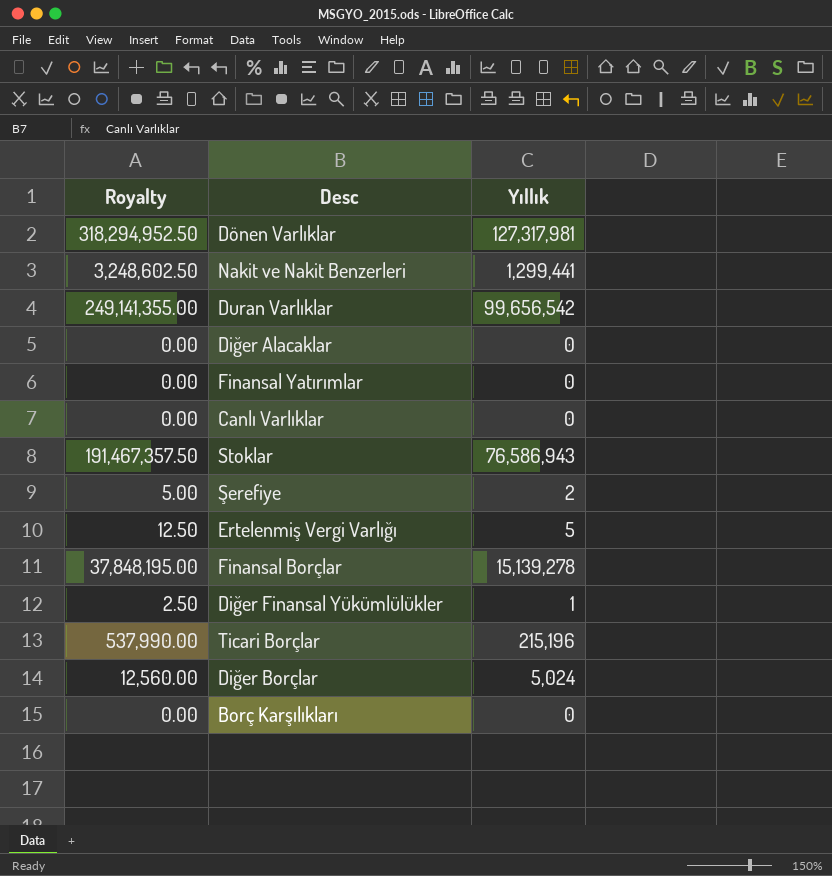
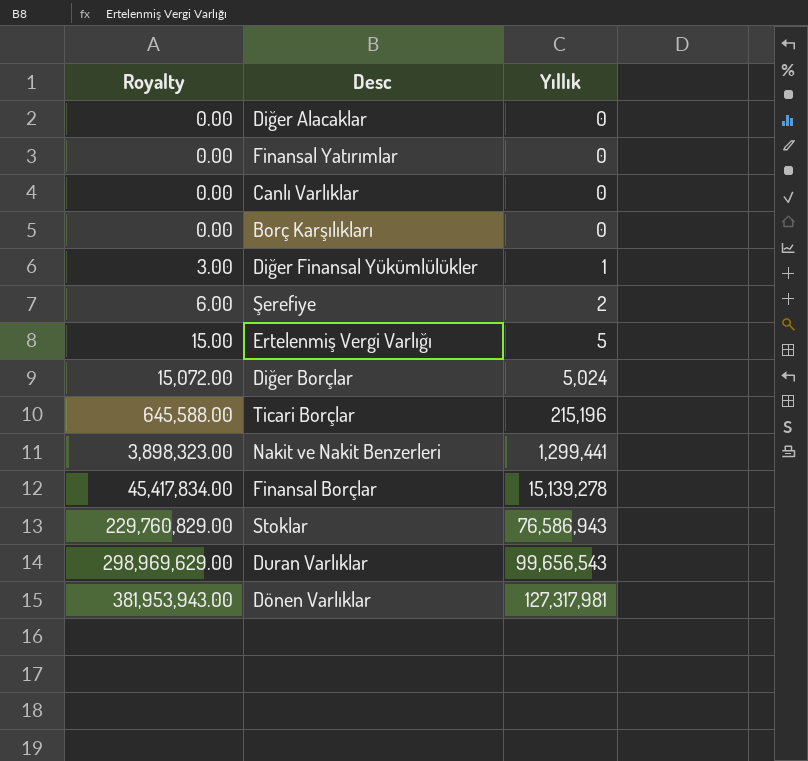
row order: none -> Royalty ascending
column Royalty | formula: [Yıllık] * 2.5 -> [Yıllık] * 3
Duran Varlıklar | Yıllık: 99,656,542 -> 99,656,543

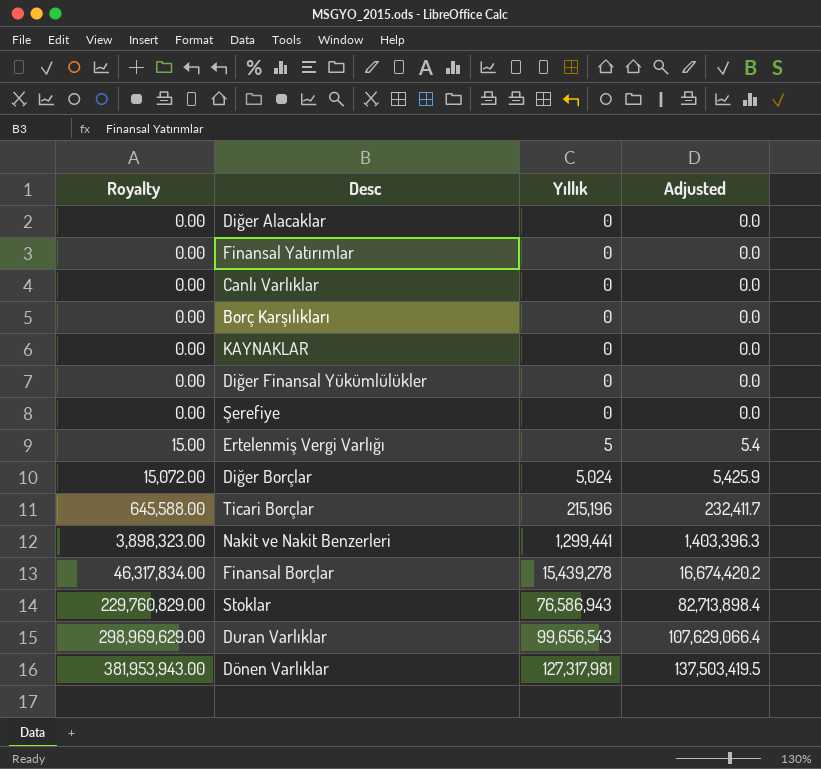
column Adjusted | formula: none -> [Yıllık] * 1.08
row KAYNAKLAR: none -> 0.00 | 0 | 0.0
Diğer Finansal Yükümlülükler | Royalty: 3.00 -> 0.00
Diğer Finansal Yükümlülükler | Yıllık: 1 -> 0
Şerefiye | Royalty: 6.00 -> 0.00
Şerefiye | Yıllık: 2 -> 0
Finansal Borçlar | Royalty: 45,417,834.00 -> 46,317,834.00
Finansal Borçlar | Yıllık: 15,139,278 -> 15,439,278

